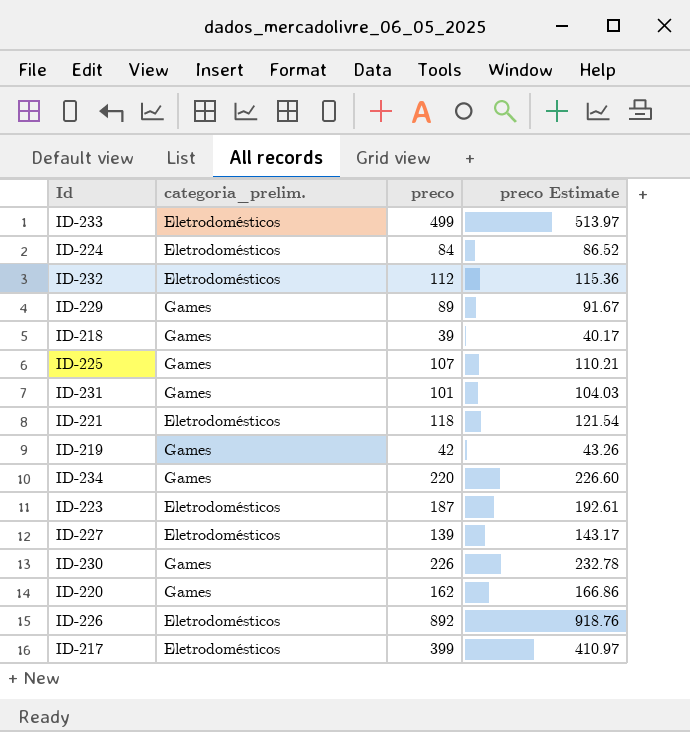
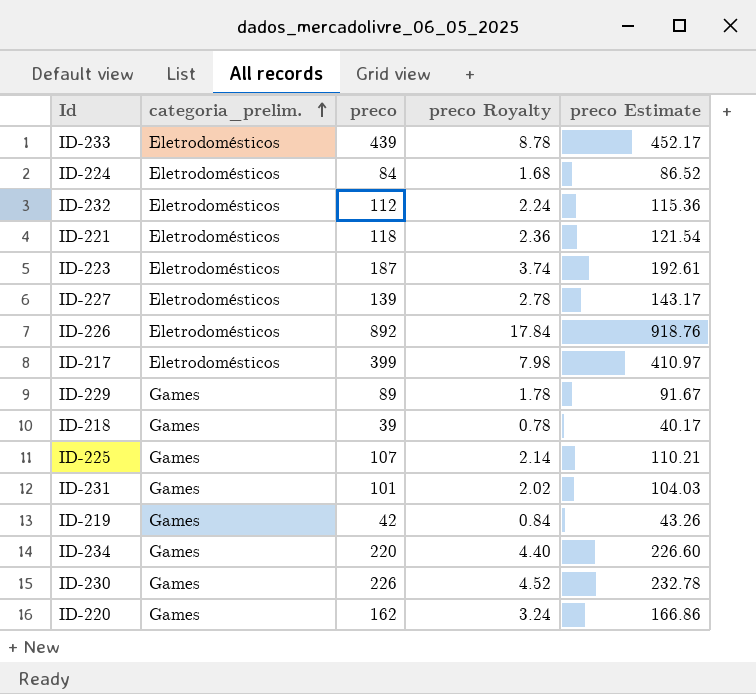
row order: none -> categoria_prelim. ascending
column preco Royalty | formula: none -> [preco] * 0.02
ID-233 | preco: 499 -> 439
ID-233 | preco Estimate: 513.97 -> 452.17

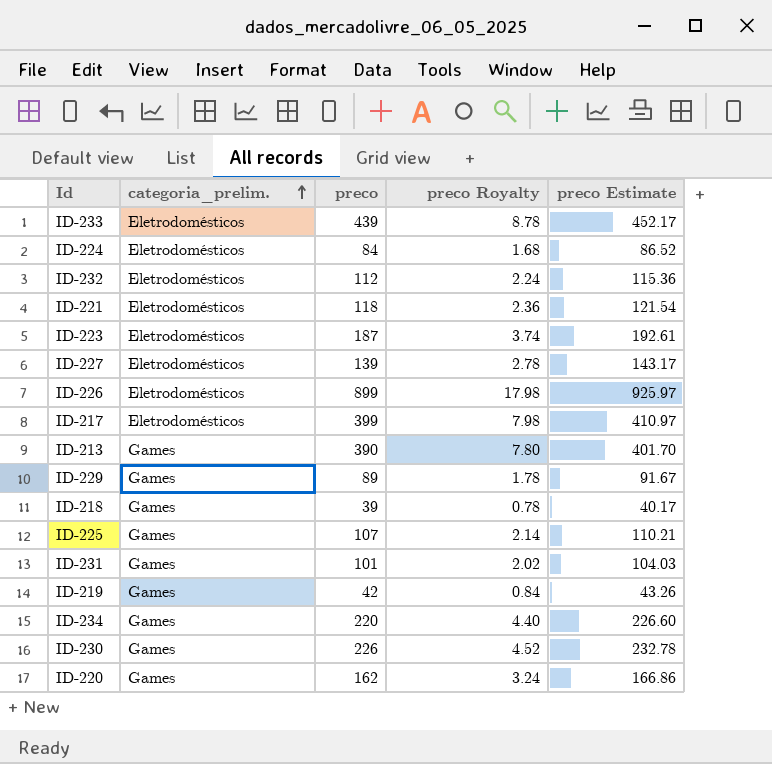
ID-226 | preco: 892 -> 899
ID-226 | preco Royalty: 17.84 -> 17.98
ID-226 | preco Estimate: 918.76 -> 925.97
row ID-213: none -> Games | 390 | 7.80 | 401.70

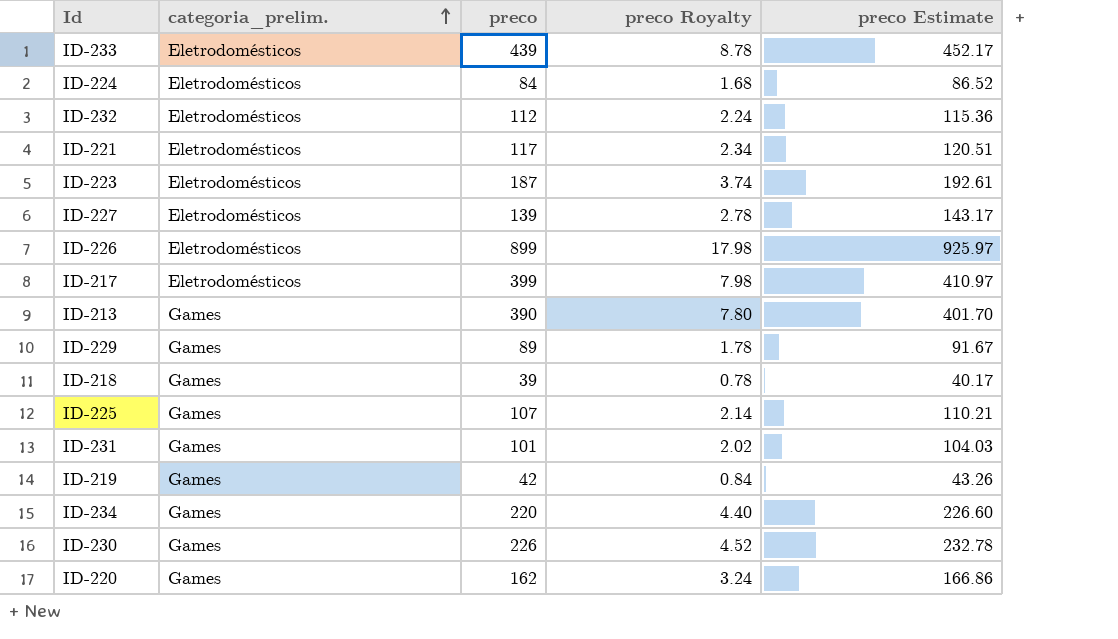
ID-221 | preco: 118 -> 117
ID-221 | preco Royalty: 2.36 -> 2.34
ID-221 | preco Estimate: 121.54 -> 120.51

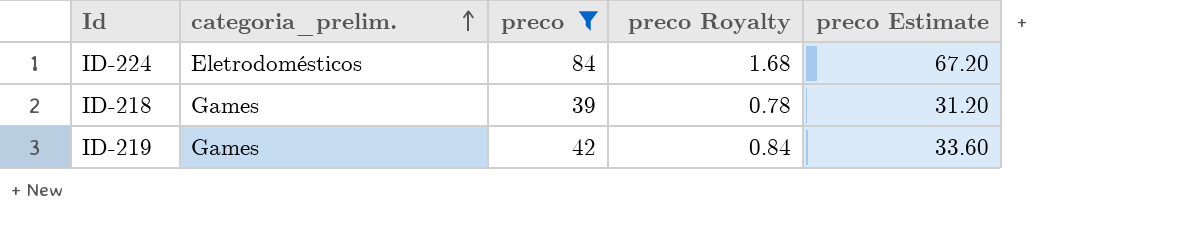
filter: none -> preco <= 84
column preco Estimate | formula: [preco] * 1.03 -> [preco] * 0.8

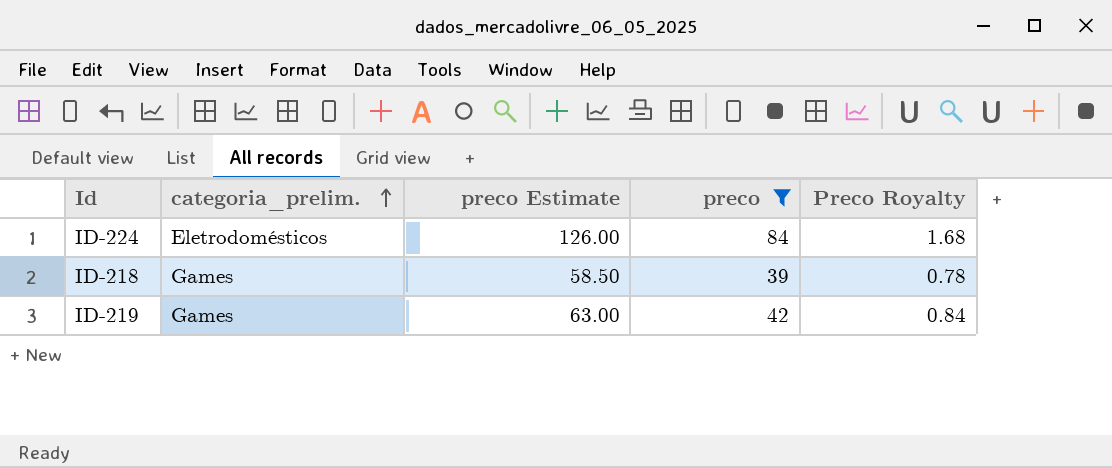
column preco Estimate | formula: [preco] * 0.8 -> [preco] * 1.5
column preco Estimate | position: 5 -> 3
column name: preco Royalty -> Preco Royalty

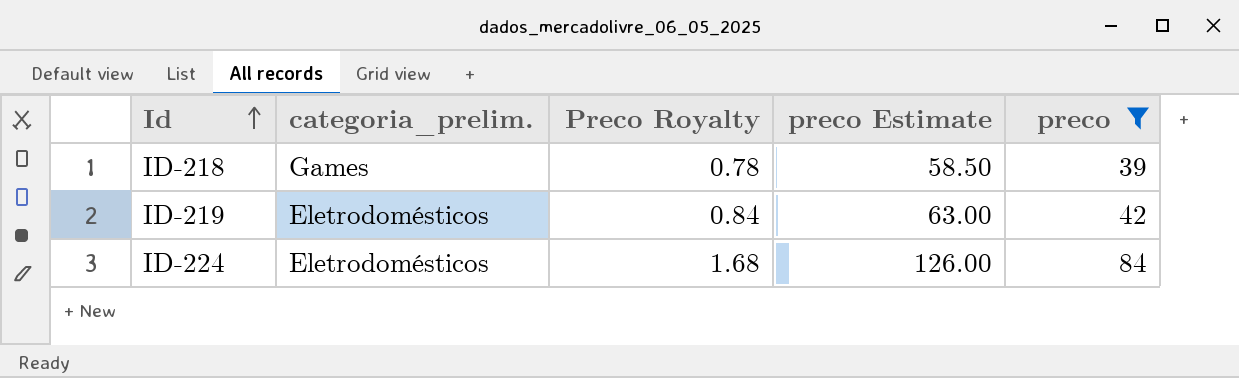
row order: categoria_prelim. ascending -> Id ascending
column Preco Royalty | position: 5 -> 3
ID-219 | categoria_prelim.: Games -> Eletrodomésticos

